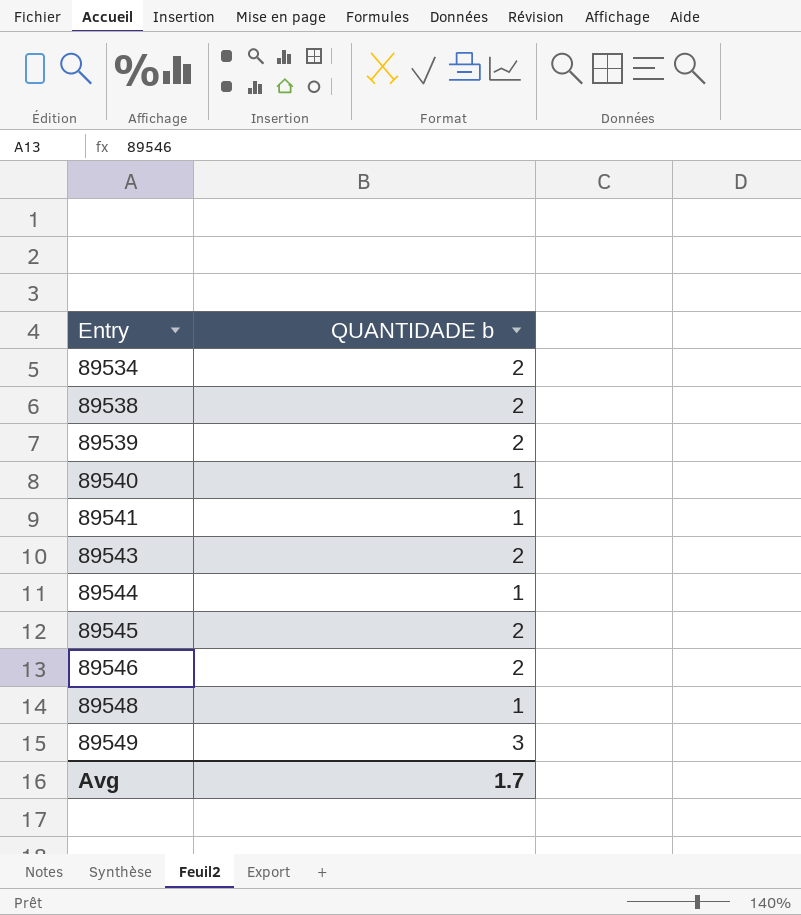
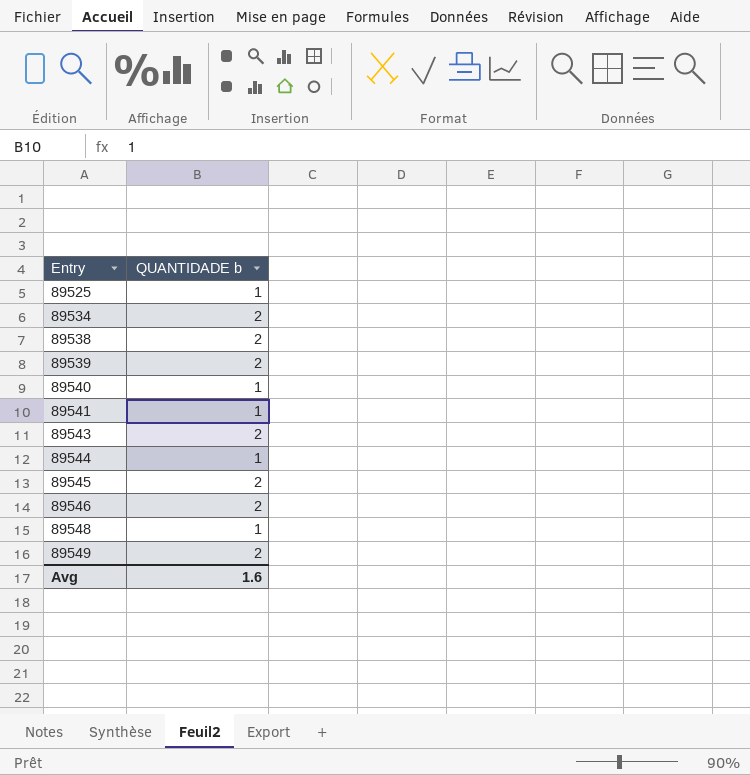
row 89525: none -> 1
89549 | QUANTIDADE b: 3 -> 2
Avg | QUANTIDADE b: 1.7 -> 1.6

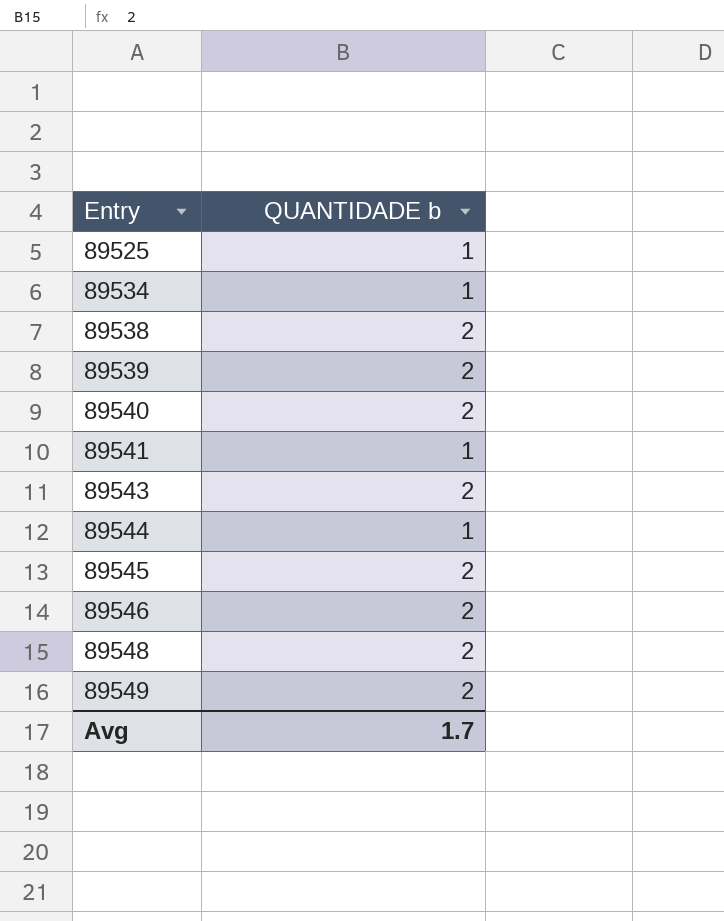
89534 | QUANTIDADE b: 2 -> 1
89540 | QUANTIDADE b: 1 -> 2
89548 | QUANTIDADE b: 1 -> 2
Avg | QUANTIDADE b: 1.6 -> 1.7

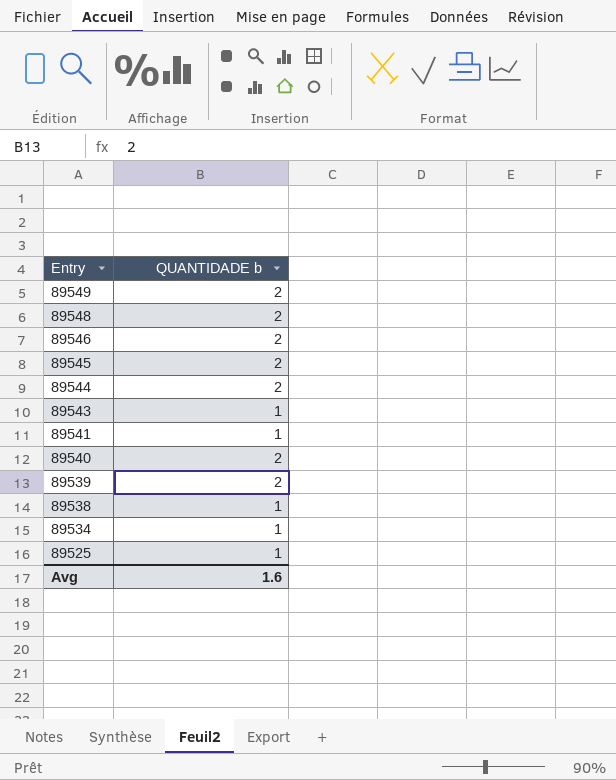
row order: Entry ascending -> Entry descending
89544 | QUANTIDADE b: 1 -> 2
89543 | QUANTIDADE b: 2 -> 1
89538 | QUANTIDADE b: 2 -> 1
Avg | QUANTIDADE b: 1.7 -> 1.6

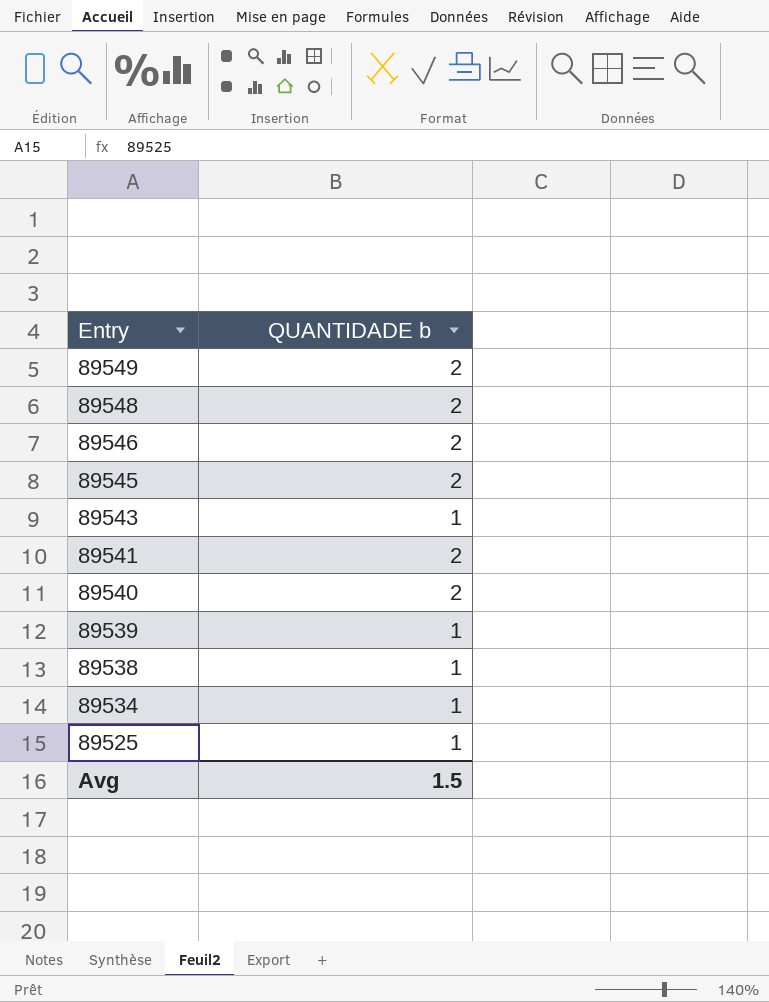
row 89544: 2 -> none
89541 | QUANTIDADE b: 1 -> 2
89539 | QUANTIDADE b: 2 -> 1
Avg | QUANTIDADE b: 1.6 -> 1.5

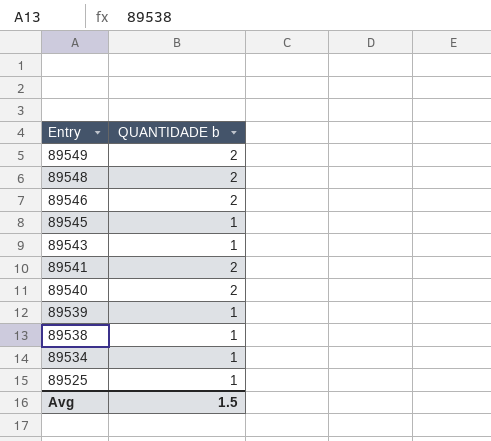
89545 | QUANTIDADE b: 2 -> 1

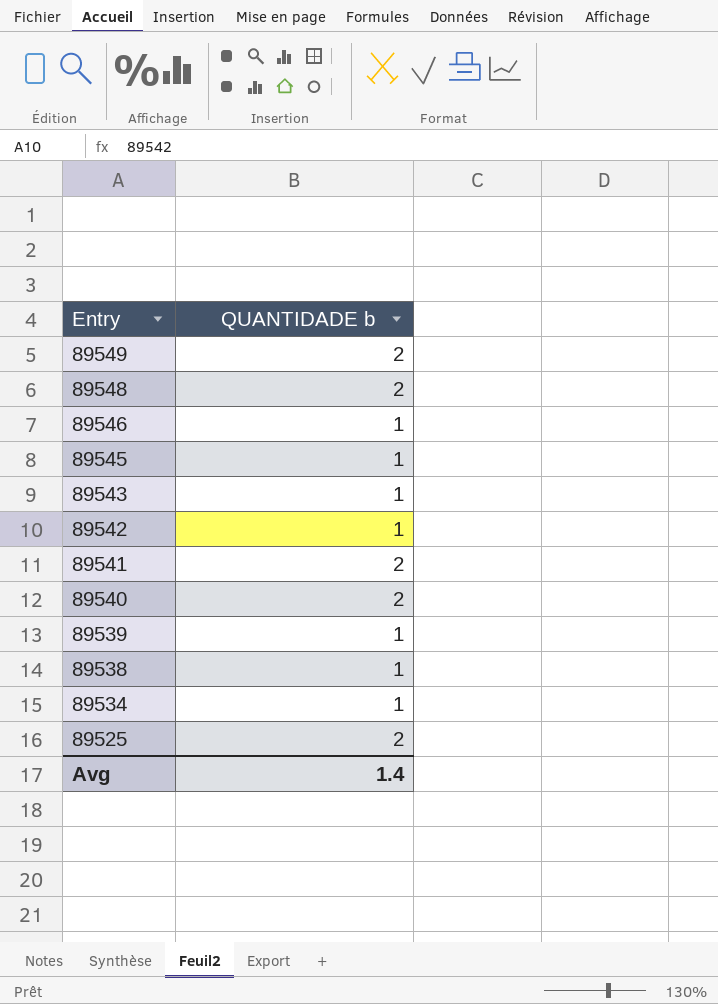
89546 | QUANTIDADE b: 2 -> 1
row 89542: none -> 1
89525 | QUANTIDADE b: 1 -> 2
Avg | QUANTIDADE b: 1.5 -> 1.4

